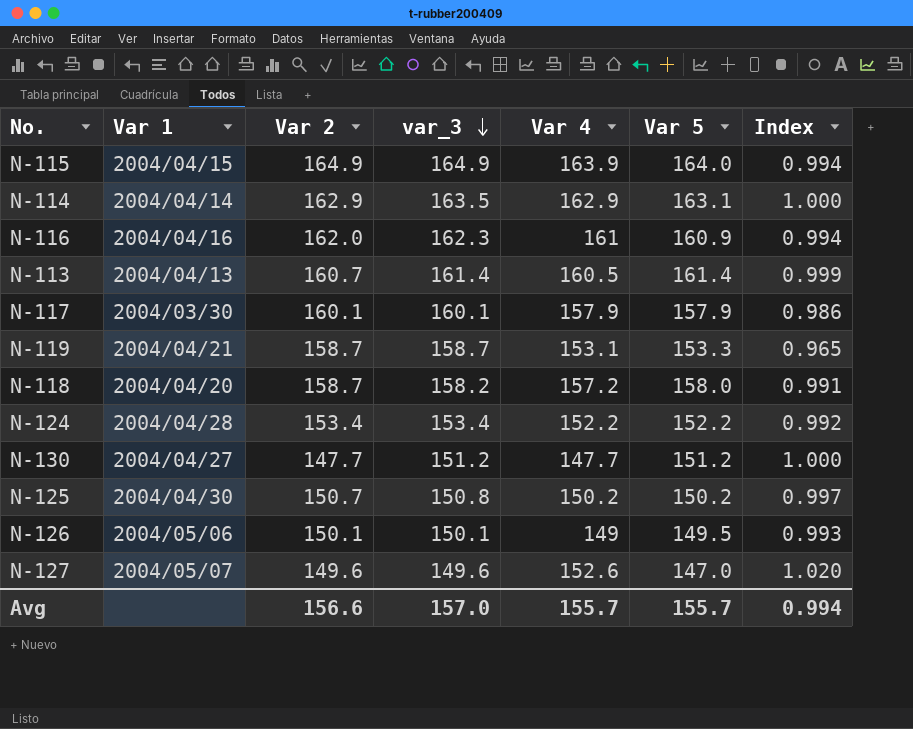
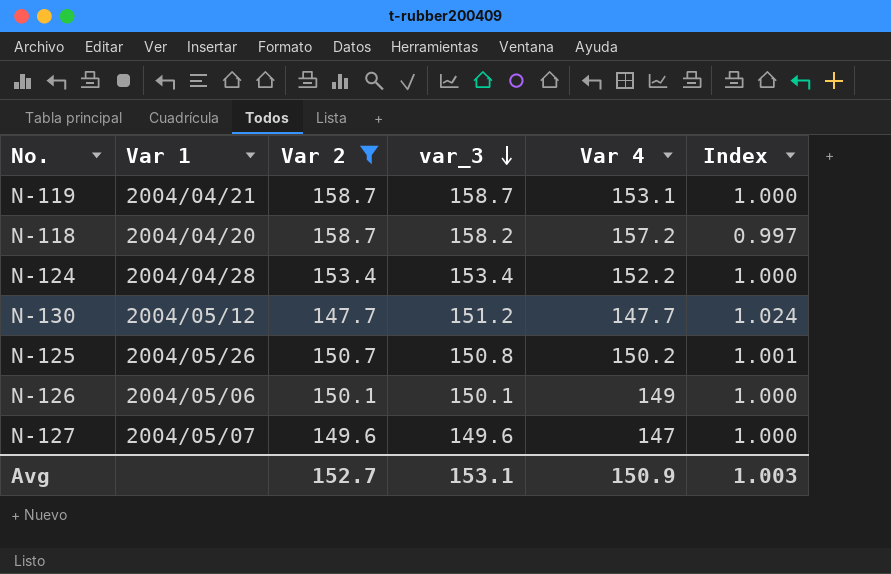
filter: none -> Var 2 <= 158.7
column Var 5 | position: 6 -> none
column Index | formula: [Var 4] / [Var 2] -> [var_3] / [Var 2]
N-130 | Var 1: 2004/04/27 -> 2004/05/12
N-125 | Var 1: 2004/04/30 -> 2004/05/26
N-127 | Var 4: 152.6 -> 147
Avg | Var 2: 156.6 -> 152.7
Avg | var_3: 157.0 -> 153.1
Avg | Var 4: 155.7 -> 150.9
Avg | Index: 0.994 -> 1.003

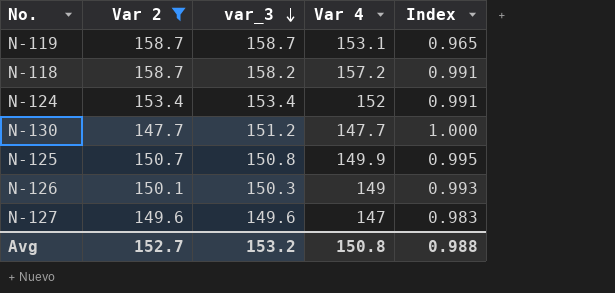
column Var 1 | position: 2 -> none
column Index | formula: [var_3] / [Var 2] -> [Var 4] / [Var 2]
N-124 | Var 4: 152.2 -> 152
N-125 | Var 4: 150.2 -> 149.9
N-126 | var_3: 150.1 -> 150.3
Avg | var_3: 153.1 -> 153.2
Avg | Var 4: 150.9 -> 150.8
Avg | Index: 1.003 -> 0.988

